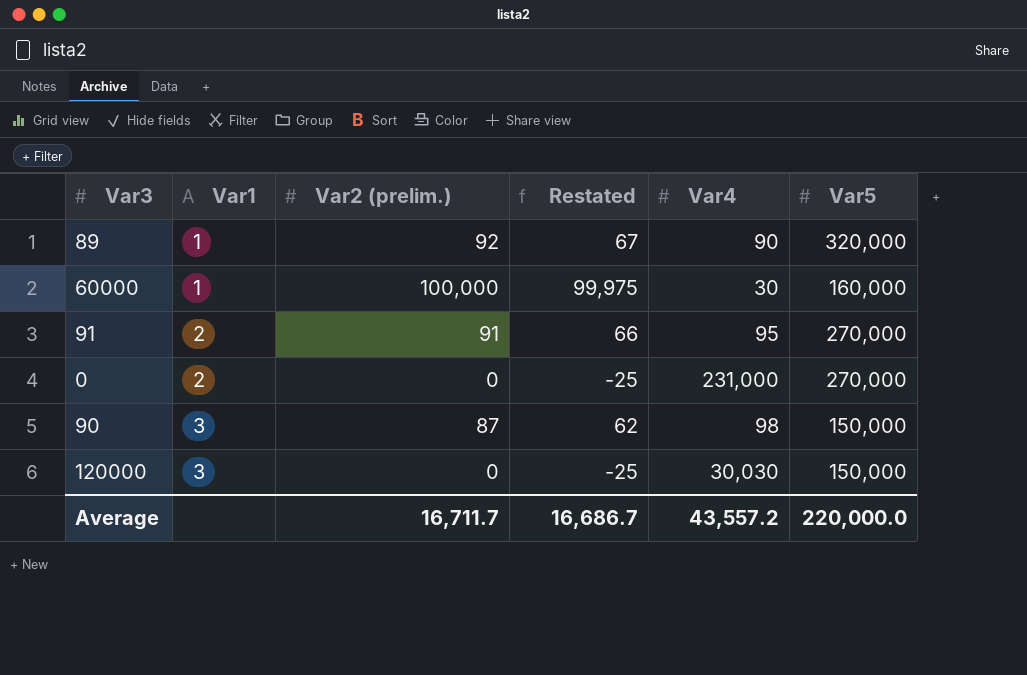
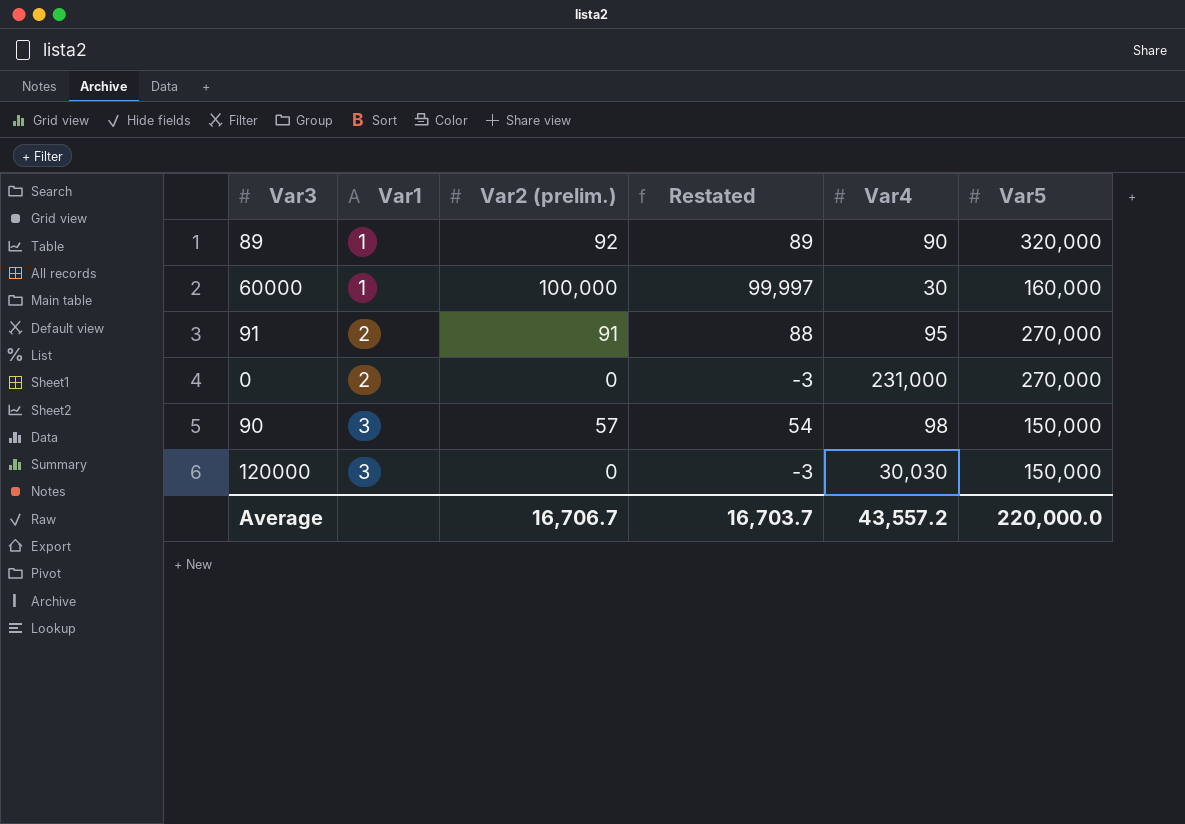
column Restated | formula: [Var2 (prelim.)] - 25 -> [Var2 (prelim.)] - 3
90 | Var2 (prelim.): 87 -> 57
Average | Var2 (prelim.): 16,711.7 -> 16,706.7
Average | Restated: 16,686.7 -> 16,703.7

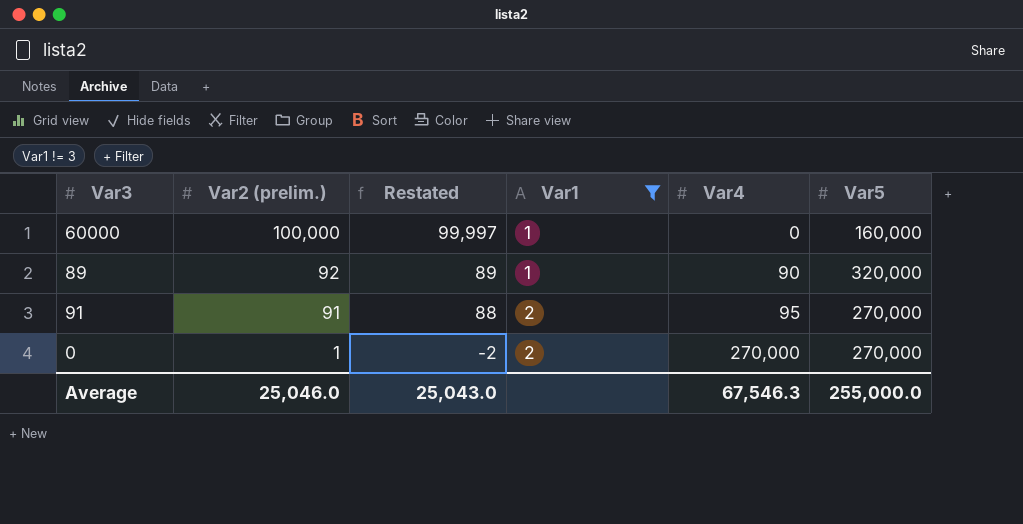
filter: none -> Var1 != 3
row order: Var1 ascending -> Var2 (prelim.) descending
column Var1 | position: 2 -> 4
60000 | Var4: 30 -> 0
0 | Var2 (prelim.): 0 -> 1
0 | Restated: -3 -> -2
0 | Var4: 231,000 -> 270,000
Average | Var2 (prelim.): 16,706.7 -> 25,046.0
Average | Restated: 16,703.7 -> 25,043.0
Average | Var4: 43,557.2 -> 67,546.3
Average | Var5: 220,000.0 -> 255,000.0

